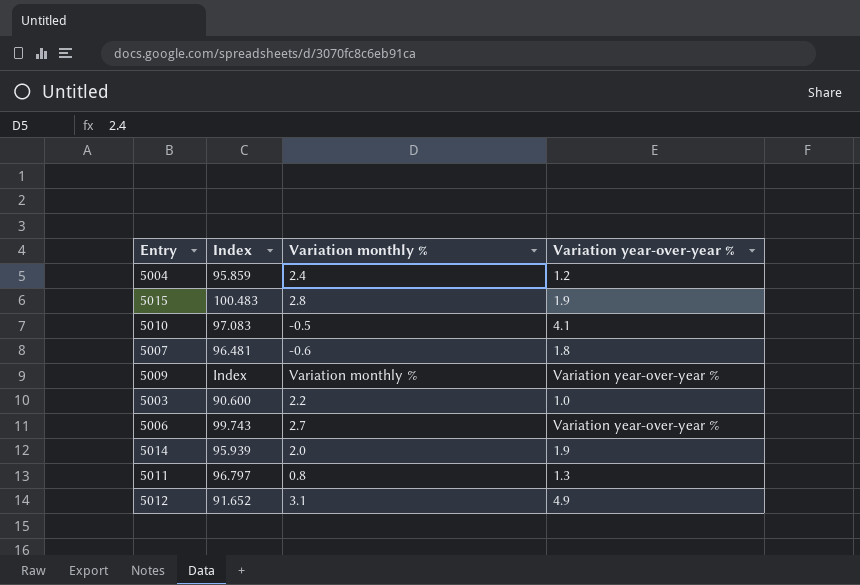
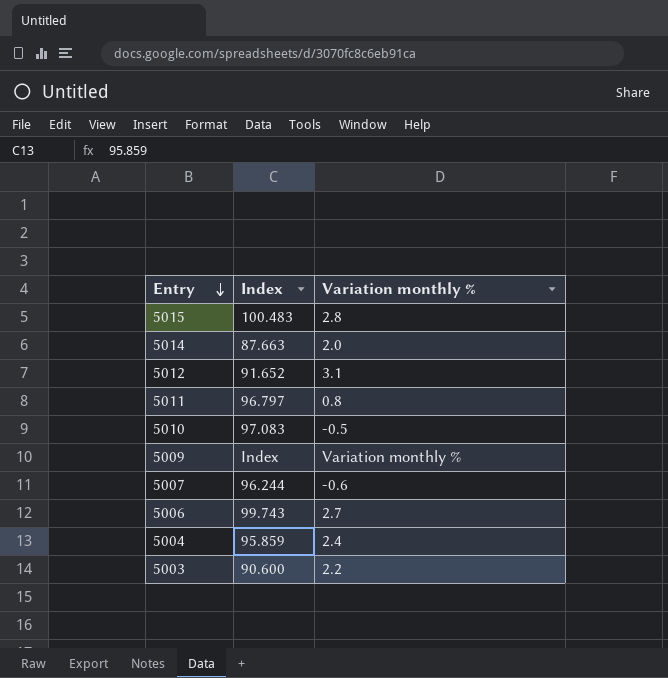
row order: none -> Entry descending
column Variation year-over-year % | position: 4 -> none
5014 | Index: 95.939 -> 87.663
5007 | Index: 96.481 -> 96.244

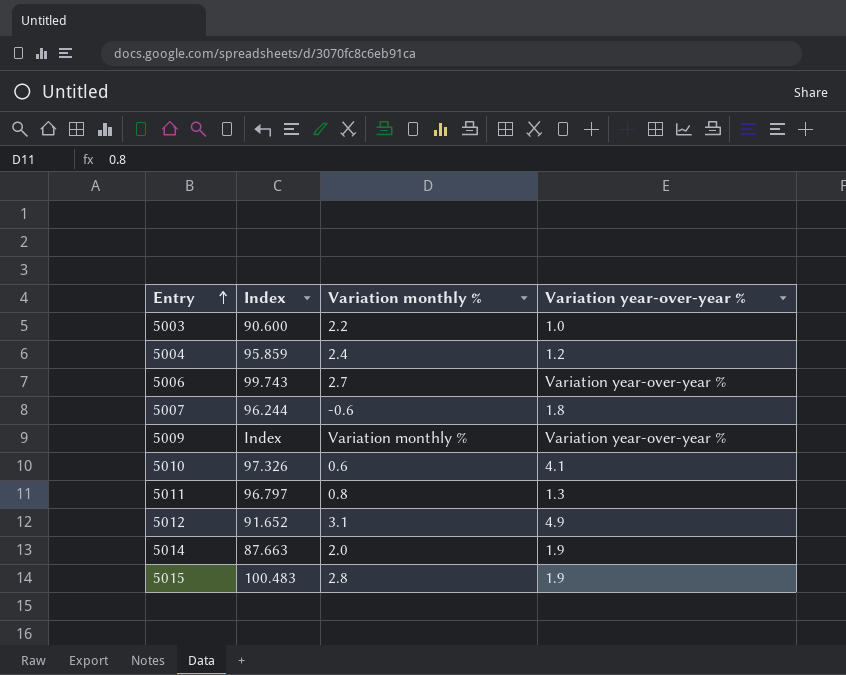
row order: Entry descending -> Entry ascending
column Variation year-over-year % | position: none -> 4
5010 | Index: 97.083 -> 97.326
5010 | Variation monthly %: -0.5 -> 0.6

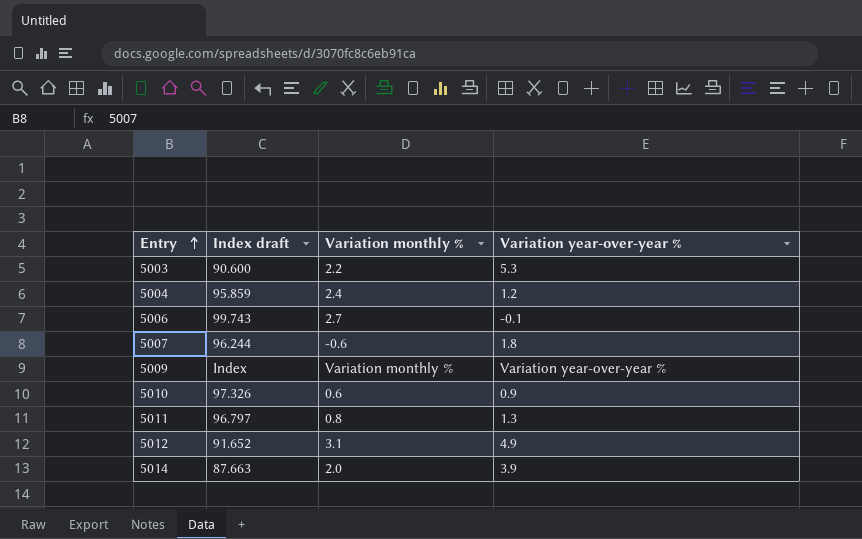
column name: Index -> Index draft
row 5015: 100.483 | 2.8 | 1.9 -> none
5003 | Variation year-over-year %: 1.0 -> 5.3
5006 | Variation year-over-year %: Variation year-over-year % -> -0.1
5010 | Variation year-over-year %: 4.1 -> 0.9
5014 | Variation year-over-year %: 1.9 -> 3.9

